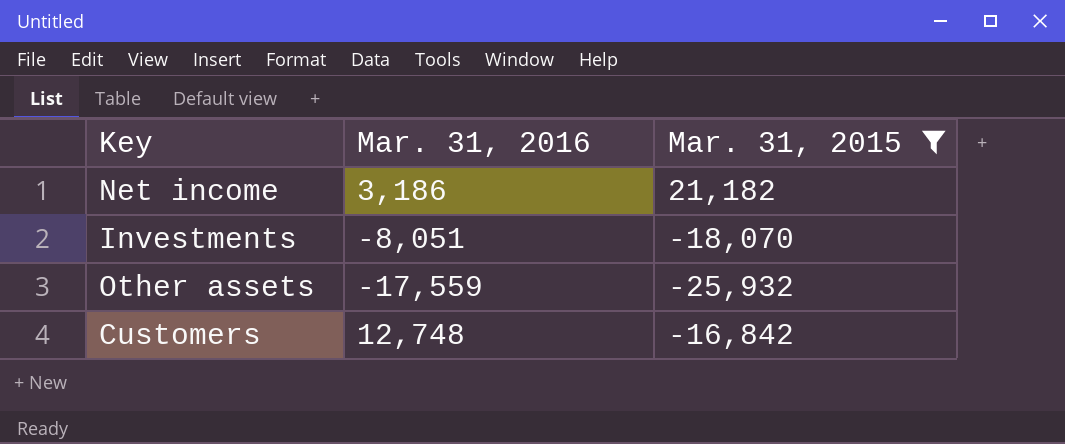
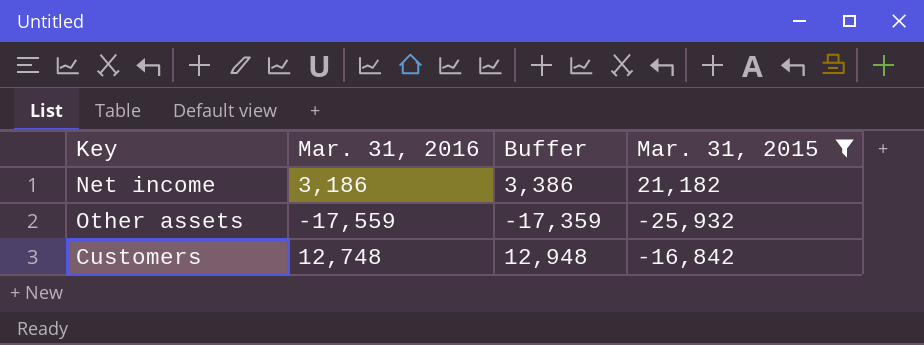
column Buffer | formula: none -> [Mar. 31, 2016] + 200
row Investments: -8,051 | -18,070 -> none

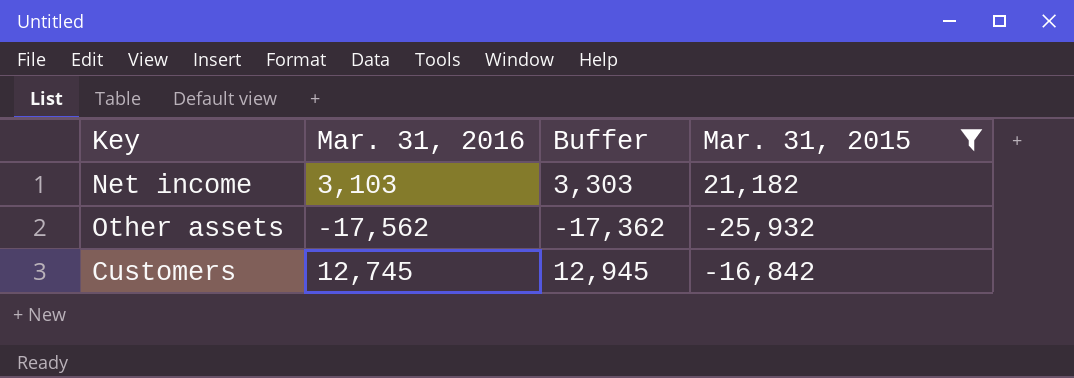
Net income | Mar. 31, 2016: 3,186 -> 3,103
Net income | Buffer: 3,386 -> 3,303
Other assets | Mar. 31, 2016: -17,559 -> -17,562
Other assets | Buffer: -17,359 -> -17,362
Customers | Mar. 31, 2016: 12,748 -> 12,745
Customers | Buffer: 12,948 -> 12,945

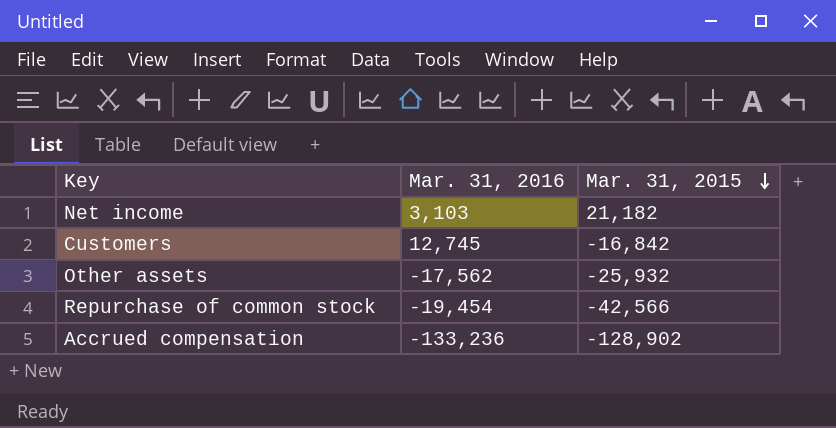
filter: Mar. 31, 2015 >= -25,932 -> none
row order: none -> Mar. 31, 2015 descending
column Buffer | formula: [Mar. 31, 2016] + 200 -> none

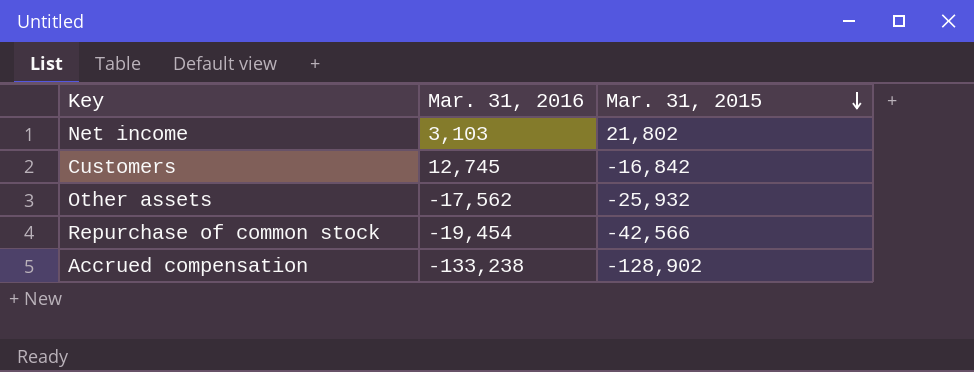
Net income | Mar. 31, 2015: 21,182 -> 21,802
Accrued compensation | Mar. 31, 2016: -133,236 -> -133,238

